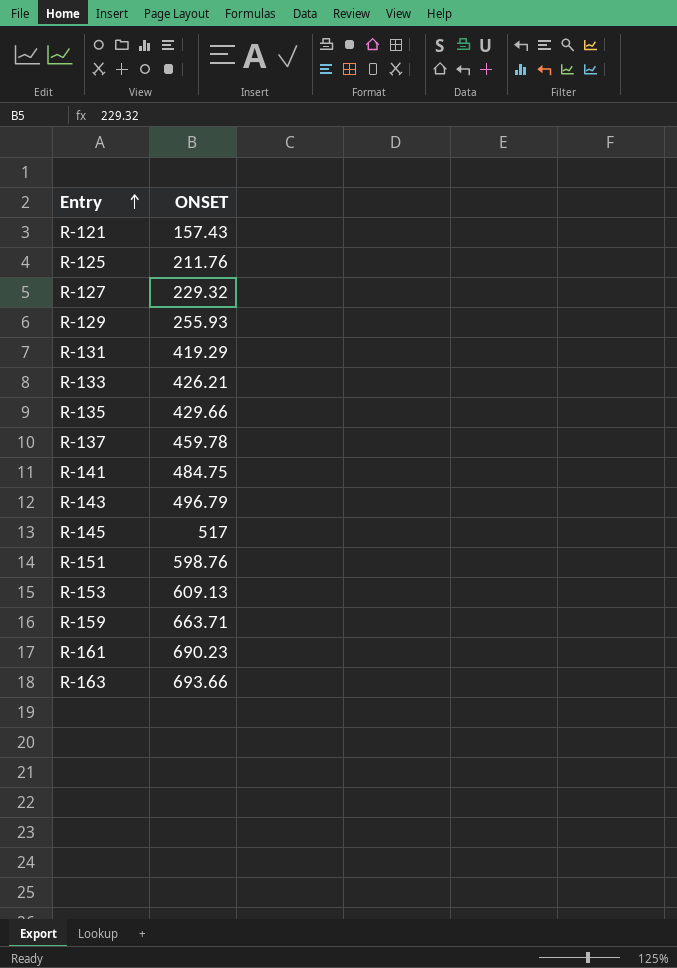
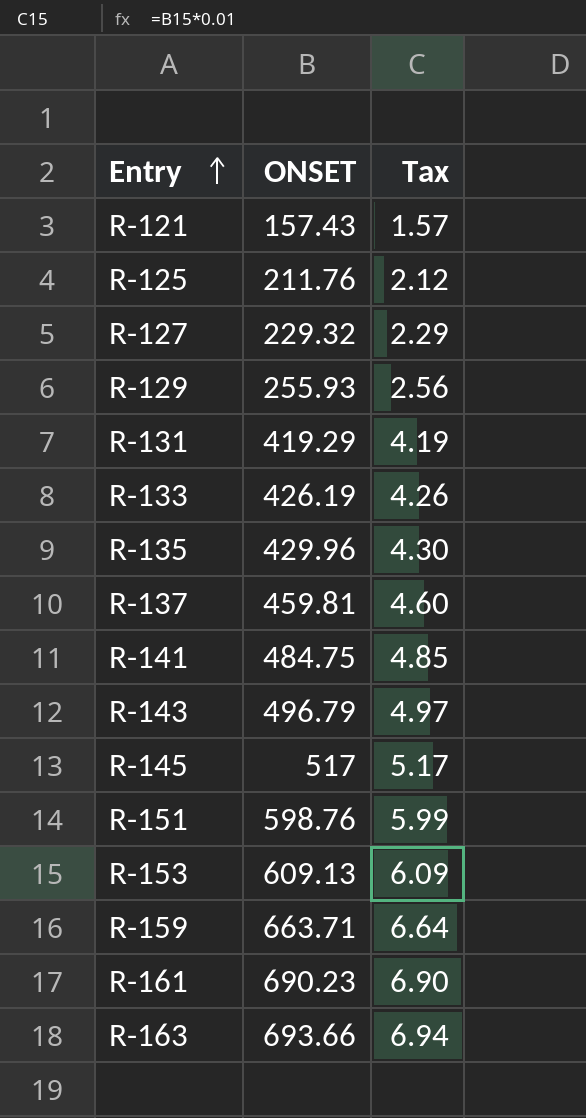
column Tax | formula: none -> [ONSET] * 0.01
R-133 | ONSET: 426.21 -> 426.19
R-135 | ONSET: 429.66 -> 429.96
R-137 | ONSET: 459.78 -> 459.81

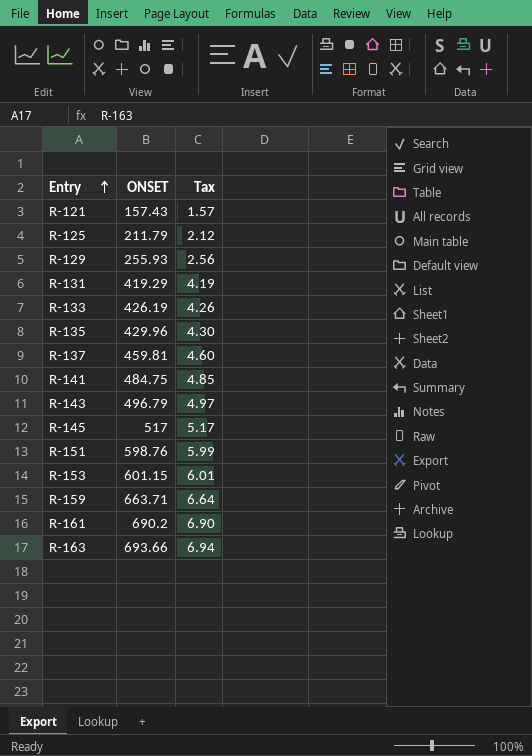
row R-127: 229.32 | 2.29 -> none
R-125 | ONSET: 211.76 -> 211.79
R-153 | ONSET: 609.13 -> 601.15
R-153 | Tax: 6.09 -> 6.01
R-161 | ONSET: 690.23 -> 690.2

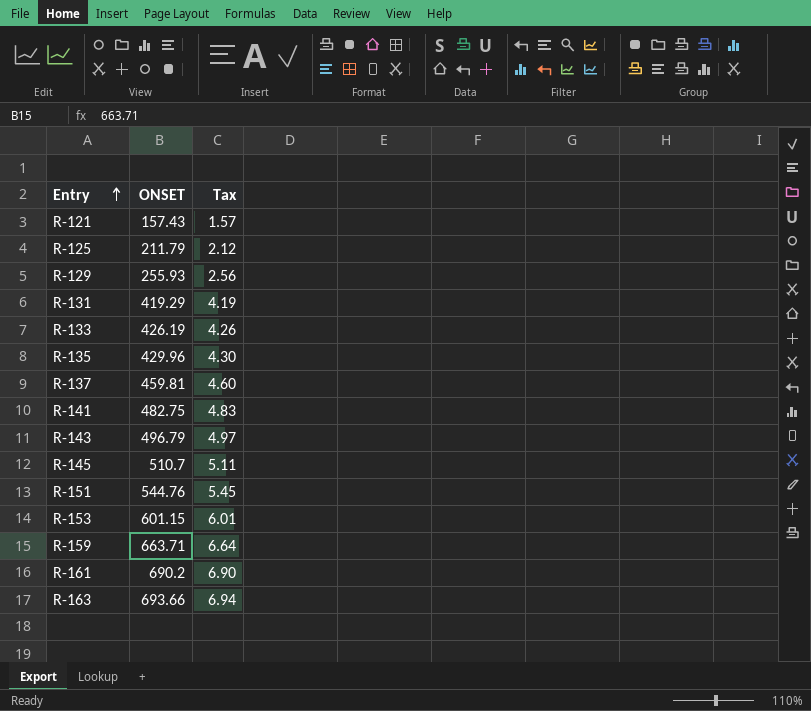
R-141 | ONSET: 484.75 -> 482.75
R-141 | Tax: 4.85 -> 4.83
R-145 | ONSET: 517 -> 510.7
R-145 | Tax: 5.17 -> 5.11
R-151 | ONSET: 598.76 -> 544.76
R-151 | Tax: 5.99 -> 5.45

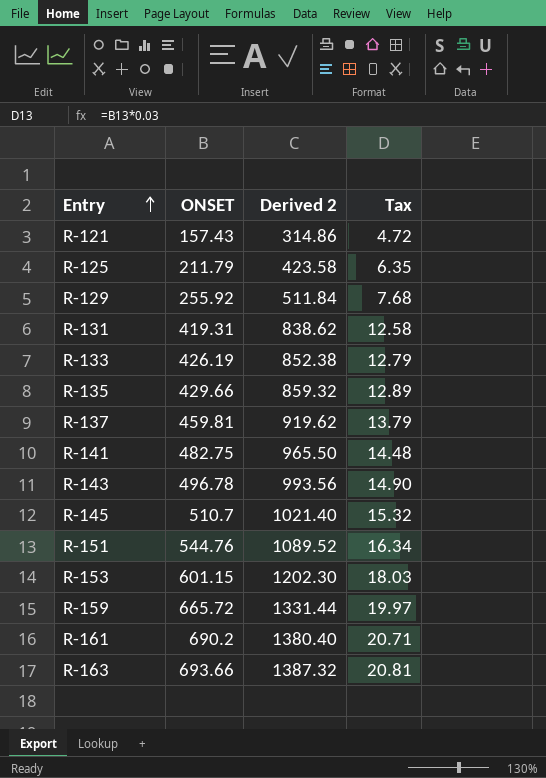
column Derived 2 | formula: none -> [ONSET] * 2
column Tax | formula: [ONSET] * 0.01 -> [ONSET] * 0.03
R-129 | ONSET: 255.93 -> 255.92
R-131 | ONSET: 419.29 -> 419.31
R-135 | ONSET: 429.96 -> 429.66
R-143 | ONSET: 496.79 -> 496.78
R-159 | ONSET: 663.71 -> 665.72

